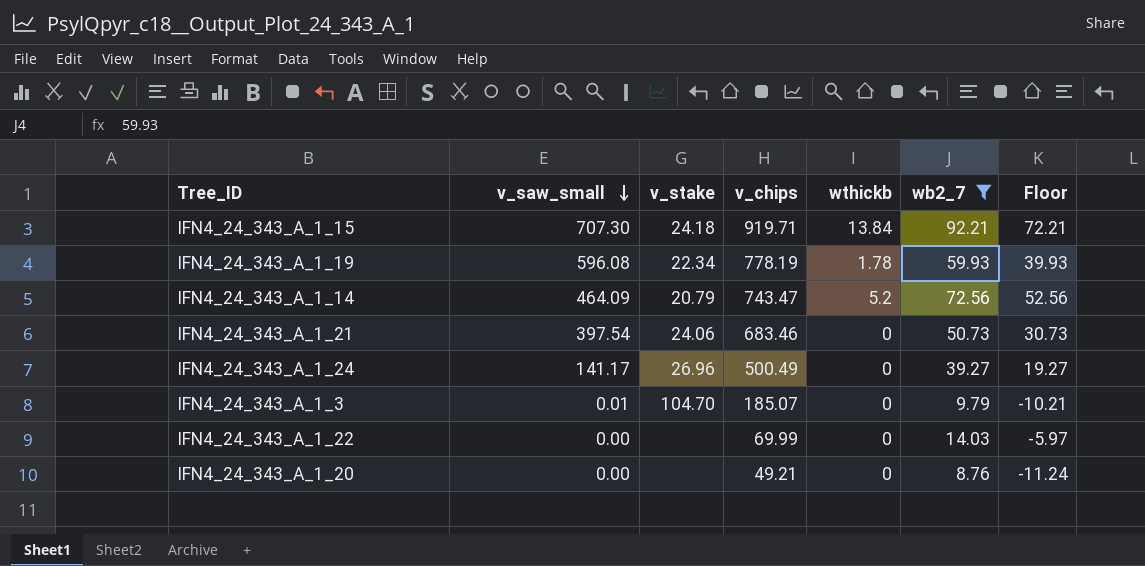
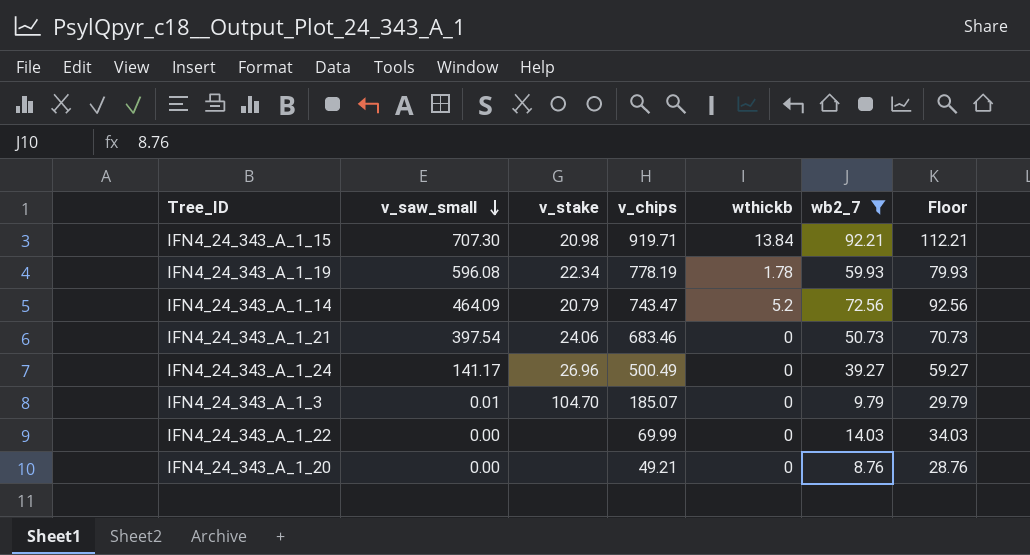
column Floor | formula: [wb2_7] - 20 -> [wb2_7] + 20
IFN4_24_343_A_1_15 | v_stake: 24.18 -> 20.98

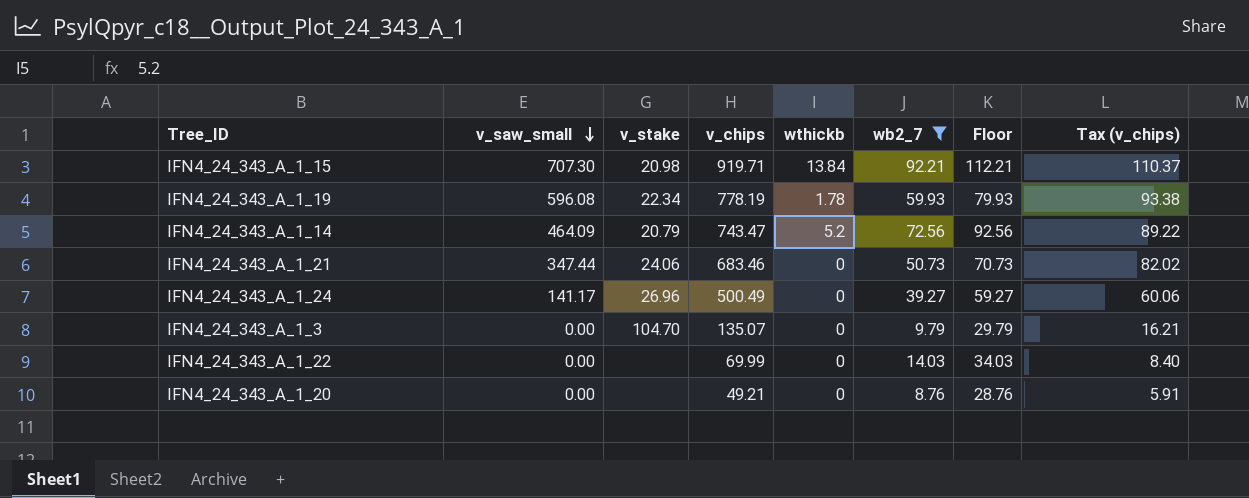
column Tax (v_chips) | formula: none -> [v_chips] * 0.12
IFN4_24_343_A_1_21 | v_saw_small: 397.54 -> 347.44
IFN4_24_343_A_1_3 | v_saw_small: 0.01 -> 0.00
IFN4_24_343_A_1_3 | v_chips: 185.07 -> 135.07

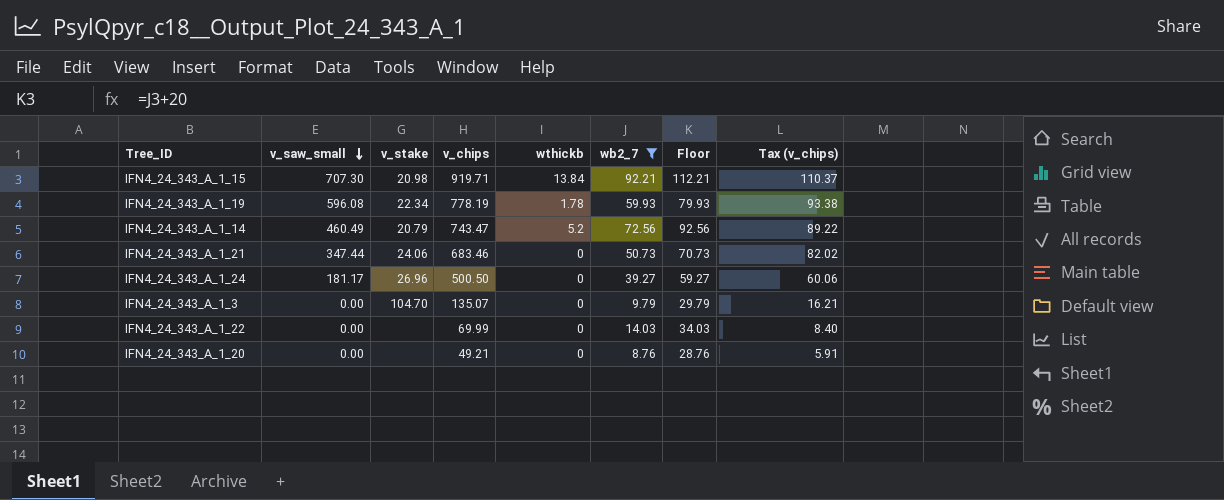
IFN4_24_343_A_1_14 | v_saw_small: 464.09 -> 460.49
IFN4_24_343_A_1_24 | v_saw_small: 141.17 -> 181.17
IFN4_24_343_A_1_24 | v_chips: 500.49 -> 500.50

